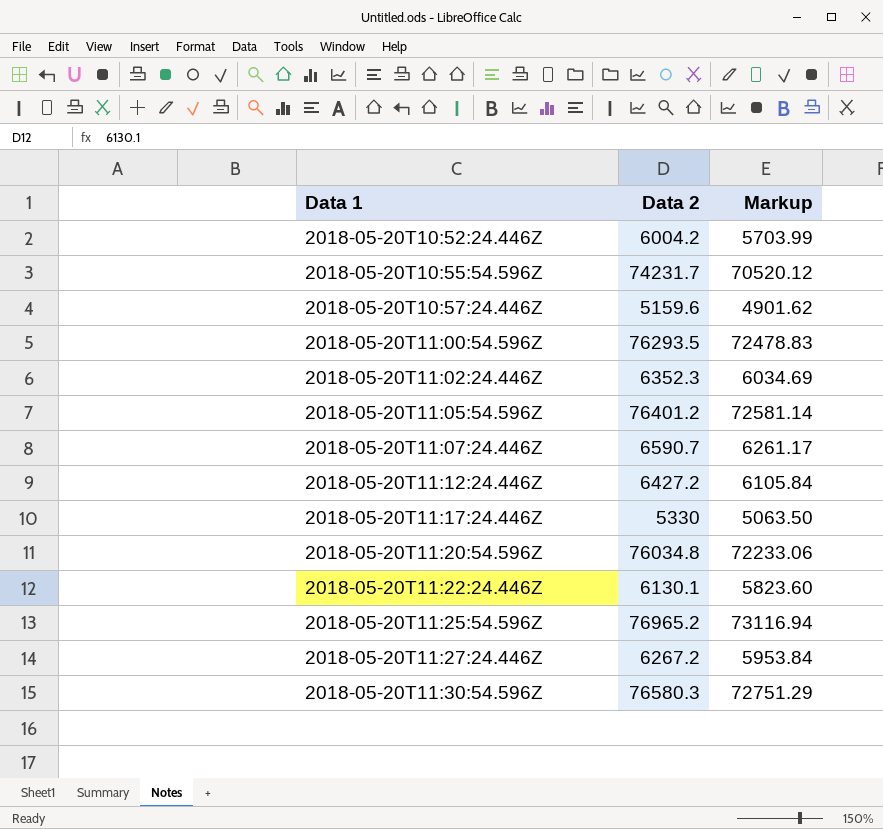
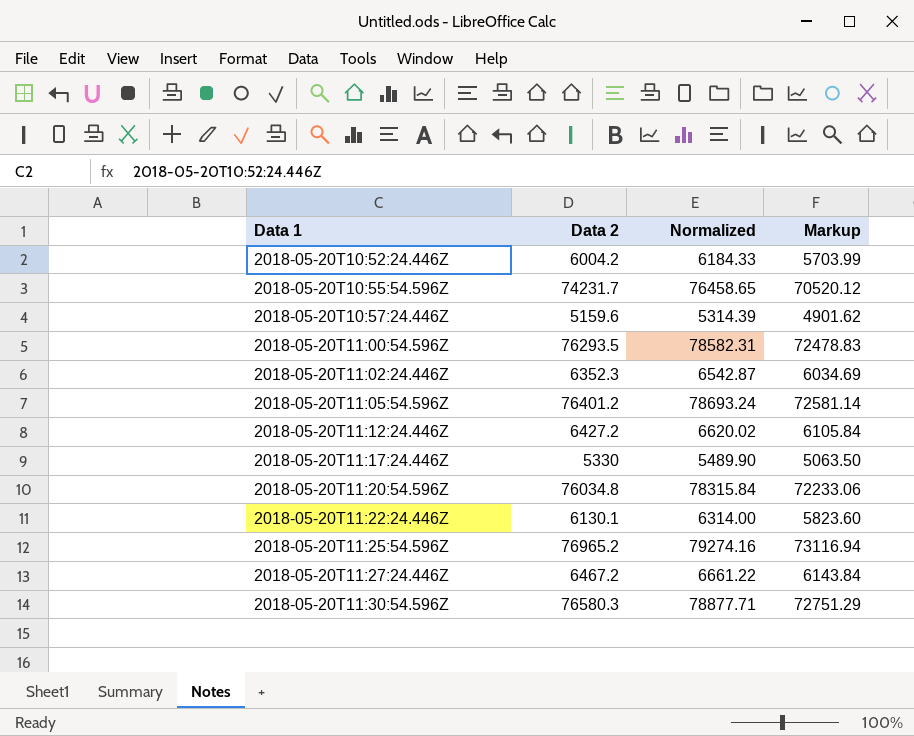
column Normalized | formula: none -> [Data 2] * 1.03
row 2018-05-20T11:07:24.446Z: 6590.7 | 6261.17 -> none
2018-05-20T11:27:24.446Z | Data 2: 6267.2 -> 6467.2
2018-05-20T11:27:24.446Z | Markup: 5953.84 -> 6143.84

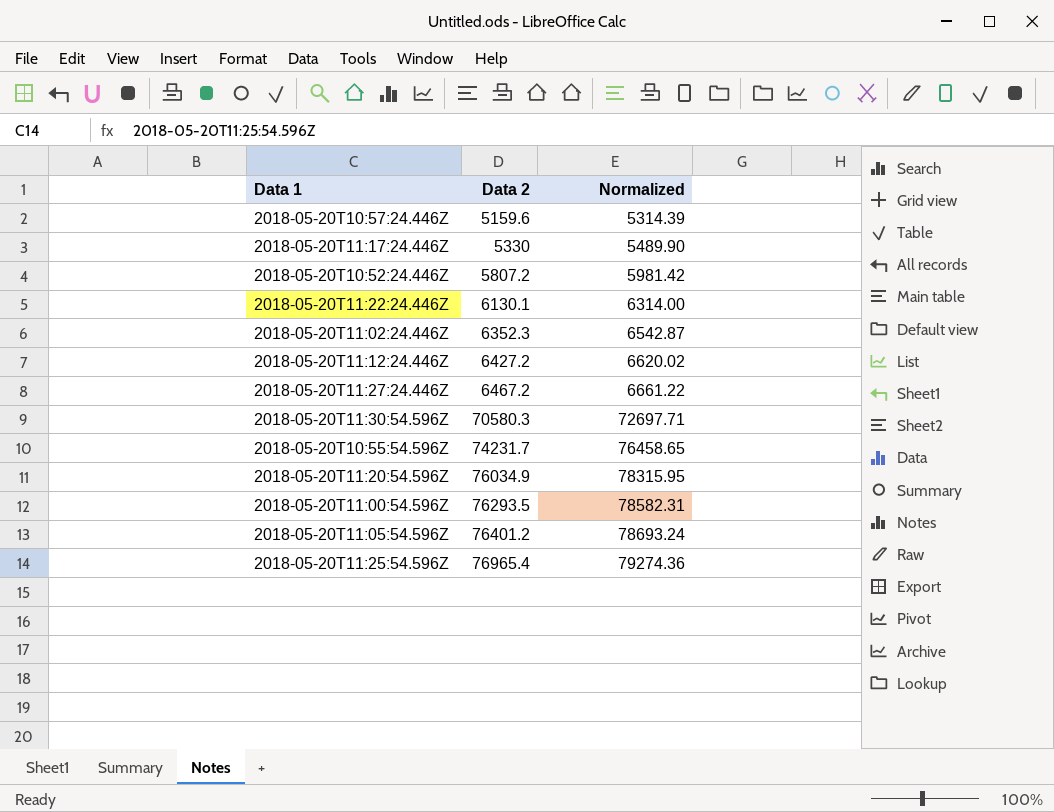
row order: Data 1 ascending -> Data 2 ascending
column Markup | formula: [Data 2] * 0.95 -> none
2018-05-20T10:52:24.446Z | Data 2: 6004.2 -> 5807.2
2018-05-20T10:52:24.446Z | Normalized: 6184.33 -> 5981.42
2018-05-20T11:30:54.596Z | Data 2: 76580.3 -> 70580.3
2018-05-20T11:30:54.596Z | Normalized: 78877.71 -> 72697.71
2018-05-20T11:20:54.596Z | Data 2: 76034.8 -> 76034.9
2018-05-20T11:20:54.596Z | Normalized: 78315.84 -> 78315.95
2018-05-20T11:25:54.596Z | Data 2: 76965.2 -> 76965.4
2018-05-20T11:25:54.596Z | Normalized: 79274.16 -> 79274.36

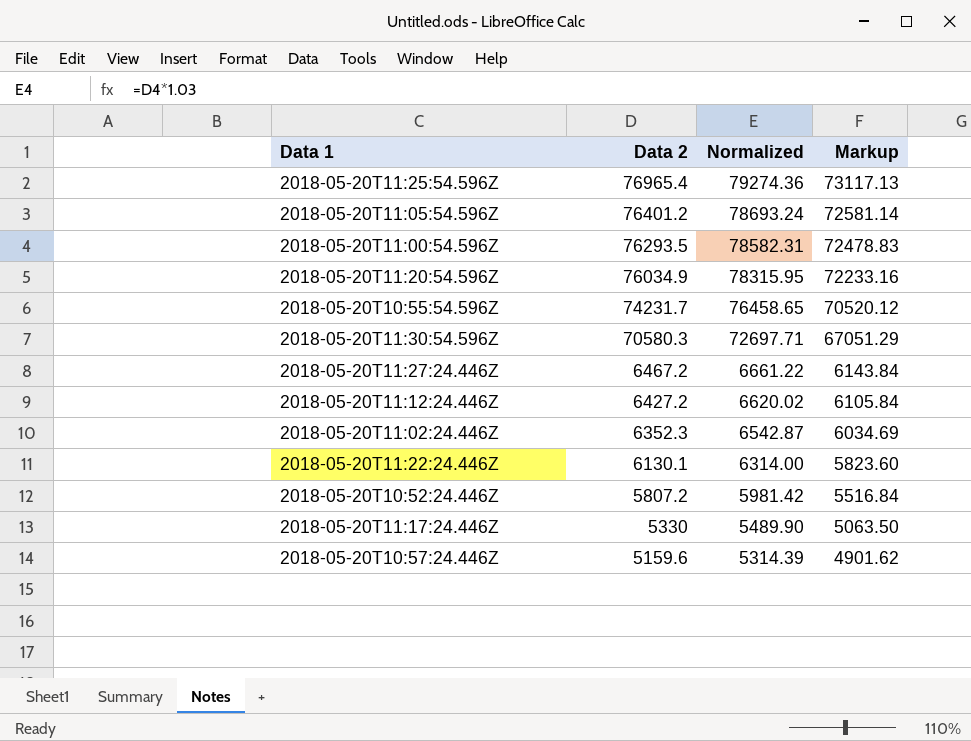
row order: Data 2 ascending -> Data 2 descending
column Markup | formula: none -> [Data 2] * 0.95

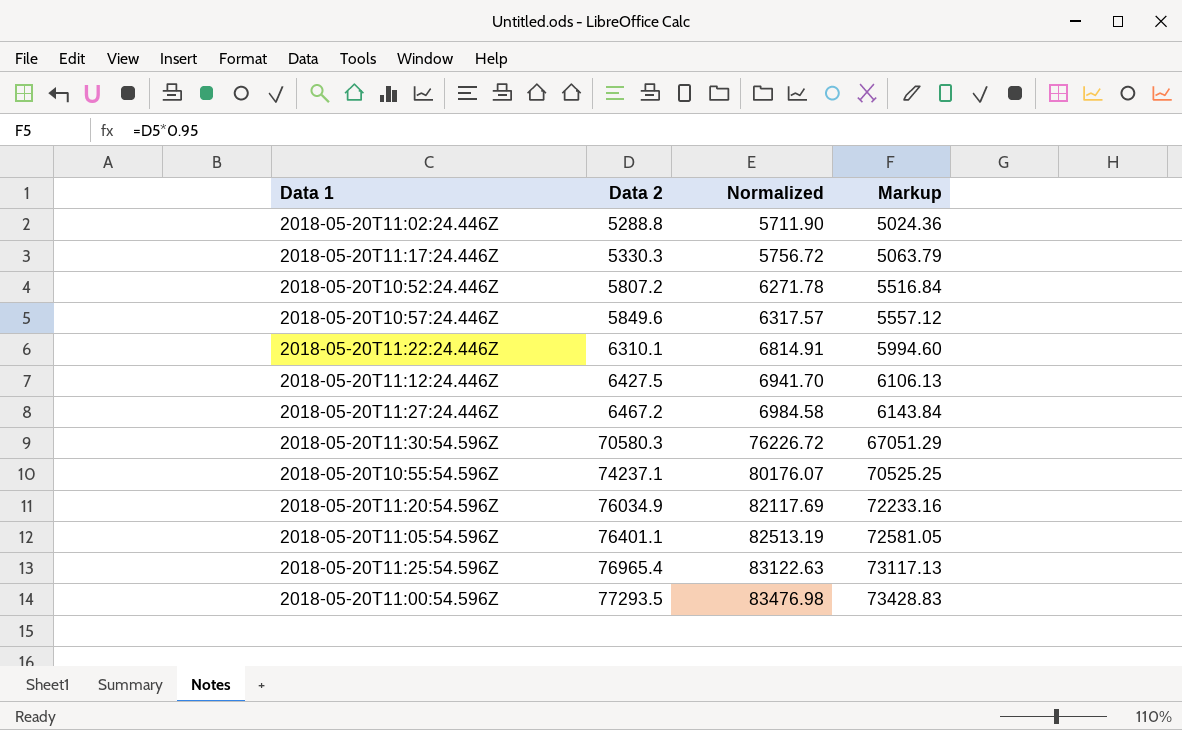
row order: Data 2 descending -> Data 2 ascending
column Normalized | formula: [Data 2] * 1.03 -> [Data 2] * 1.08
2018-05-20T11:02:24.446Z | Data 2: 6352.3 -> 5288.8
2018-05-20T11:02:24.446Z | Markup: 6034.69 -> 5024.36
2018-05-20T11:17:24.446Z | Data 2: 5330 -> 5330.3
2018-05-20T11:17:24.446Z | Markup: 5063.50 -> 5063.79
2018-05-20T10:57:24.446Z | Data 2: 5159.6 -> 5849.6
2018-05-20T10:57:24.446Z | Markup: 4901.62 -> 5557.12
2018-05-20T11:22:24.446Z | Data 2: 6130.1 -> 6310.1
2018-05-20T11:22:24.446Z | Markup: 5823.60 -> 5994.60
2018-05-20T11:12:24.446Z | Data 2: 6427.2 -> 6427.5
2018-05-20T11:12:24.446Z | Markup: 6105.84 -> 6106.13
2018-05-20T10:55:54.596Z | Data 2: 74231.7 -> 74237.1
2018-05-20T10:55:54.596Z | Markup: 70520.12 -> 70525.25
2018-05-20T11:05:54.596Z | Data 2: 76401.2 -> 76401.1
2018-05-20T11:05:54.596Z | Markup: 72581.14 -> 72581.05
2018-05-20T11:00:54.596Z | Data 2: 76293.5 -> 77293.5
2018-05-20T11:00:54.596Z | Markup: 72478.83 -> 73428.83

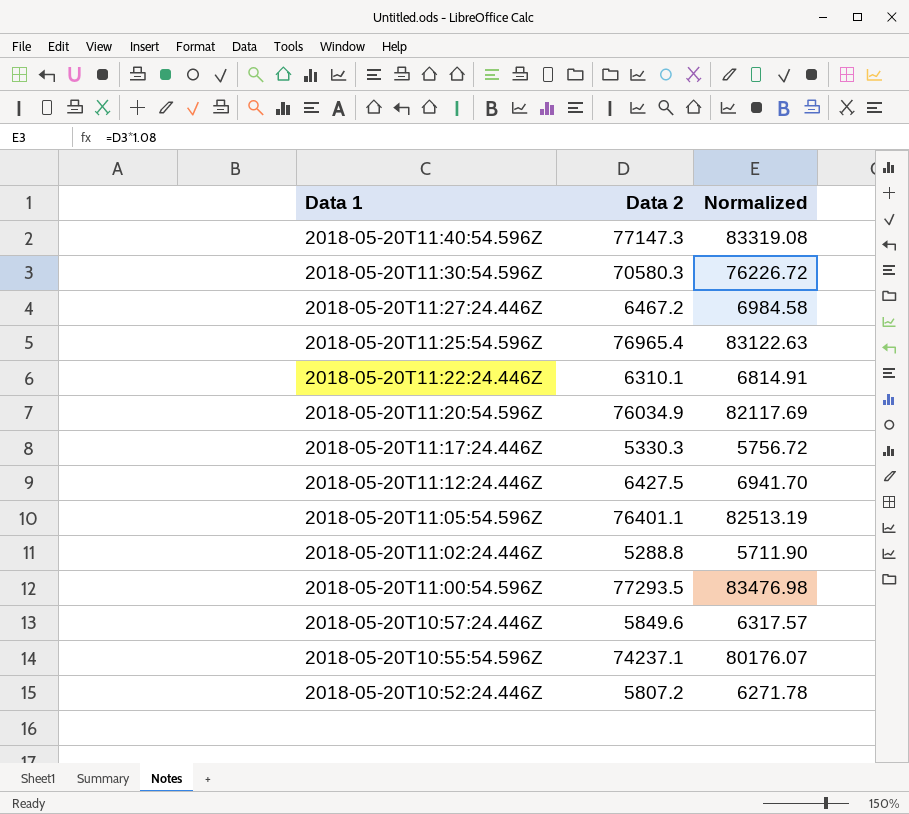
row order: Data 2 ascending -> Data 1 descending
column Markup | formula: [Data 2] * 0.95 -> none
row 2018-05-20T11:40:54.596Z: none -> 77147.3 | 83319.08

